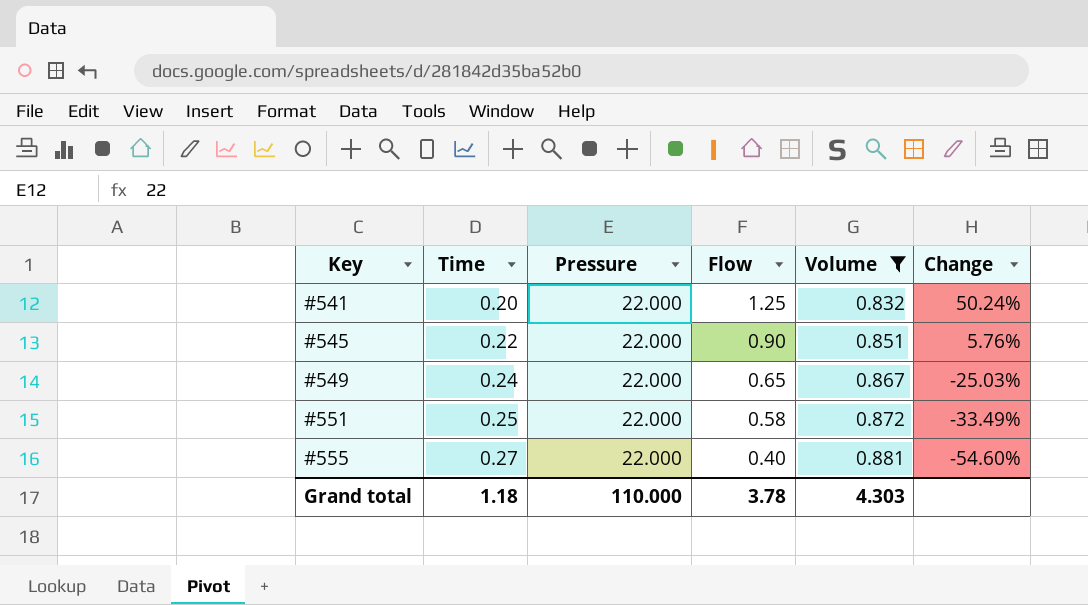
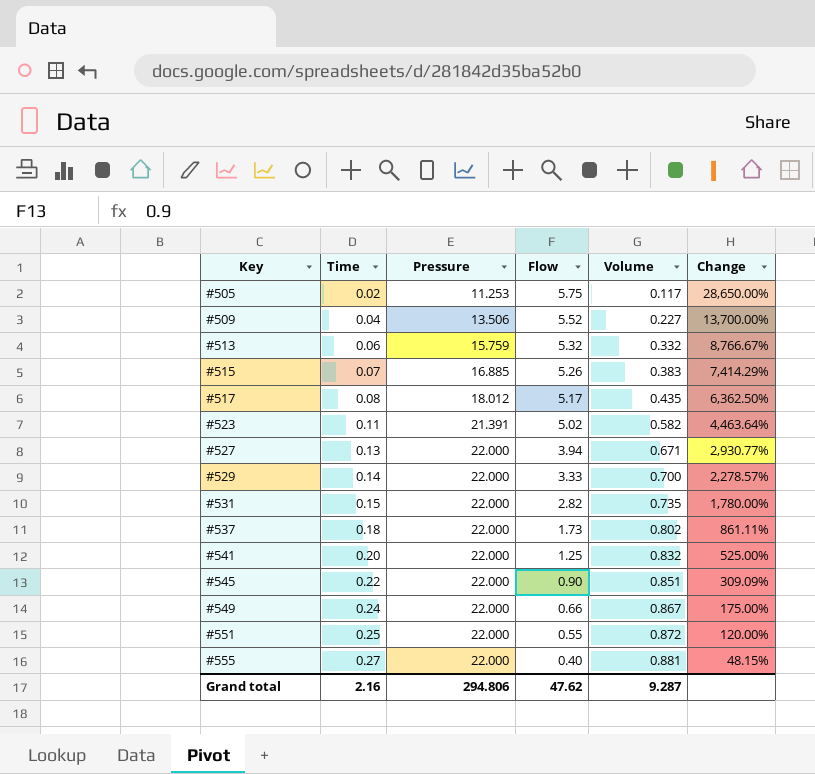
filter: Volume >= 0.832 -> none
column Change | formula: ([Flow] - [Volume]) / [Volume] -> ([Flow] - [Time]) / [Time]
#549 | Flow: 0.65 -> 0.66
#551 | Flow: 0.58 -> 0.55
Grand total | Time: 1.18 -> 2.16
Grand total | Pressure: 110.000 -> 294.806
Grand total | Flow: 3.78 -> 47.62
Grand total | Volume: 4.303 -> 9.287

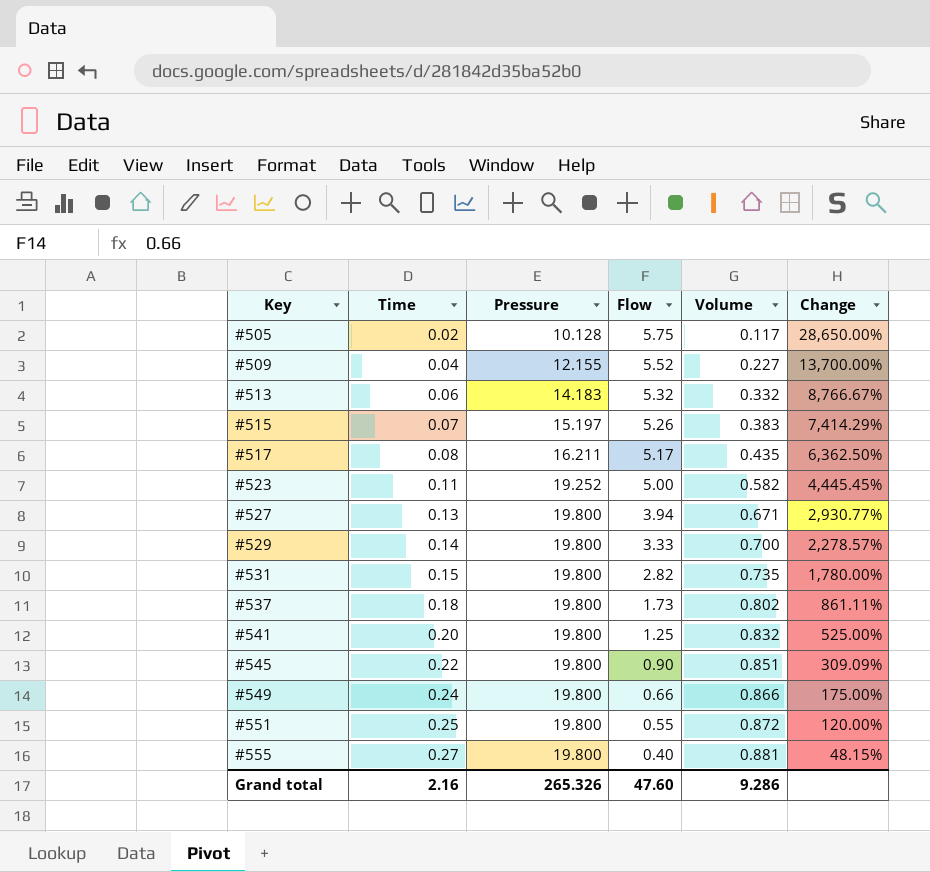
#505 | Pressure: 11.253 -> 10.128
#509 | Pressure: 13.506 -> 12.155
#513 | Pressure: 15.759 -> 14.183
#515 | Pressure: 16.885 -> 15.197
#517 | Pressure: 18.012 -> 16.211
#523 | Pressure: 21.391 -> 19.252
#523 | Flow: 5.02 -> 5.00
#523 | Change: 4,463.64% -> 4,445.45%
#527 | Pressure: 22.000 -> 19.800
#529 | Pressure: 22.000 -> 19.800
#531 | Pressure: 22.000 -> 19.800
#537 | Pressure: 22.000 -> 19.800
#541 | Pressure: 22.000 -> 19.800
#545 | Pressure: 22.000 -> 19.800
#549 | Pressure: 22.000 -> 19.800
#549 | Volume: 0.867 -> 0.866
#551 | Pressure: 22.000 -> 19.800
#555 | Pressure: 22.000 -> 19.800
Grand total | Pressure: 294.806 -> 265.326
Grand total | Flow: 47.62 -> 47.60
Grand total | Volume: 9.287 -> 9.286

